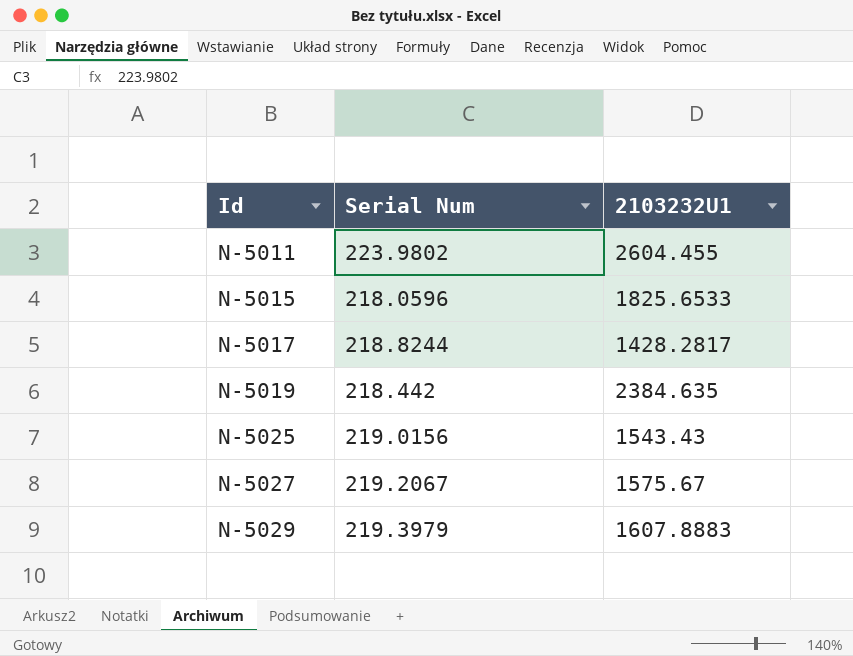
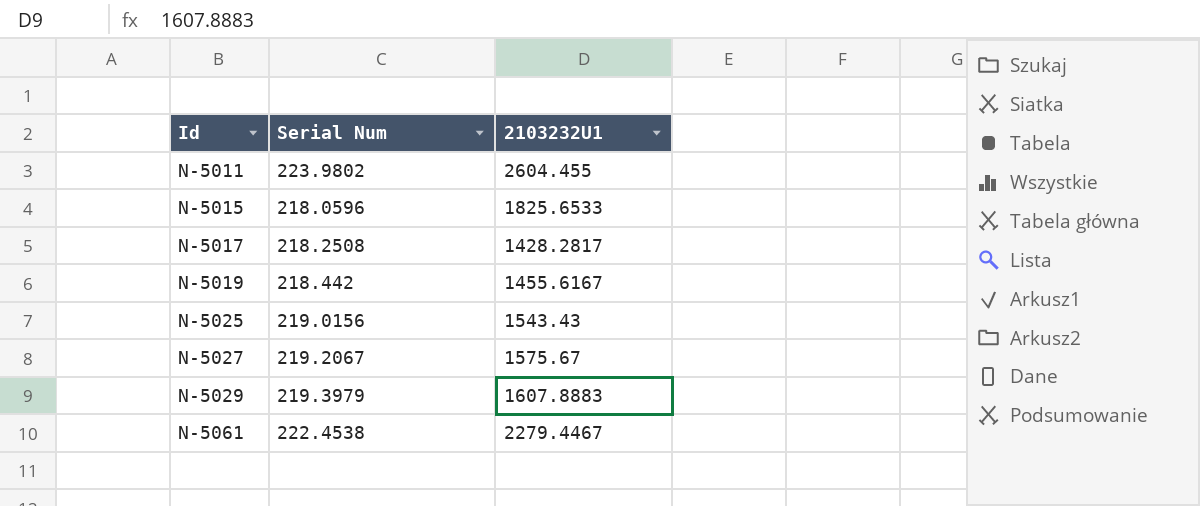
N-5017 | Serial Num: 218.8244 -> 218.2508
N-5019 | 2103232U1: 2384.635 -> 1455.6167
row N-5061: none -> 222.4538 | 2279.4467

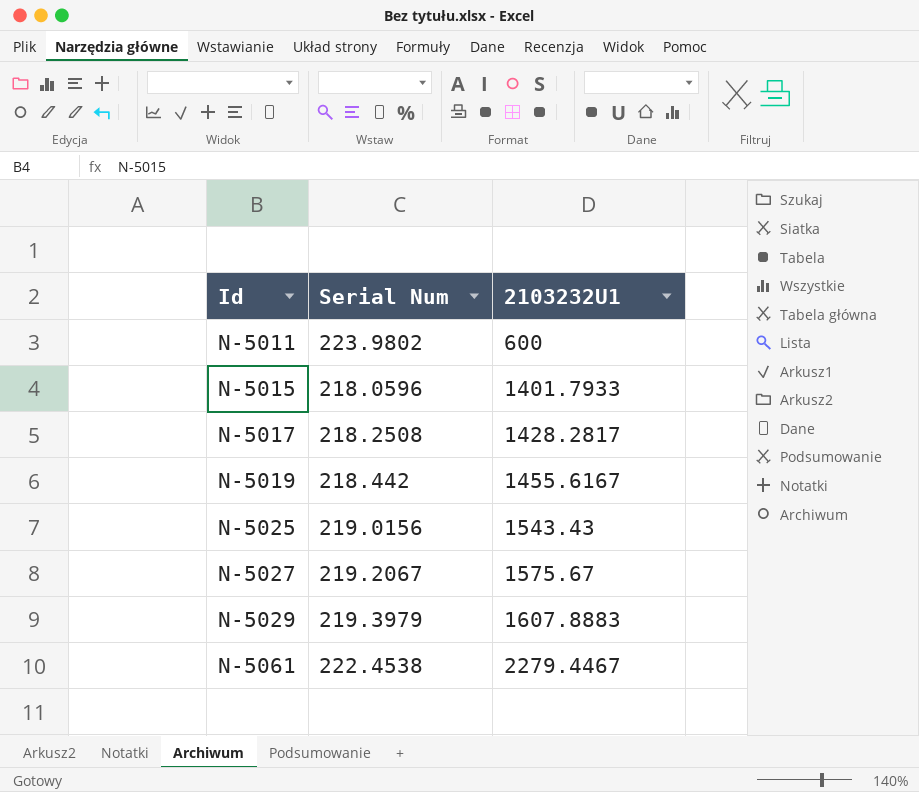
N-5011 | 2103232U1: 2604.455 -> 600
N-5015 | 2103232U1: 1825.6533 -> 1401.7933

